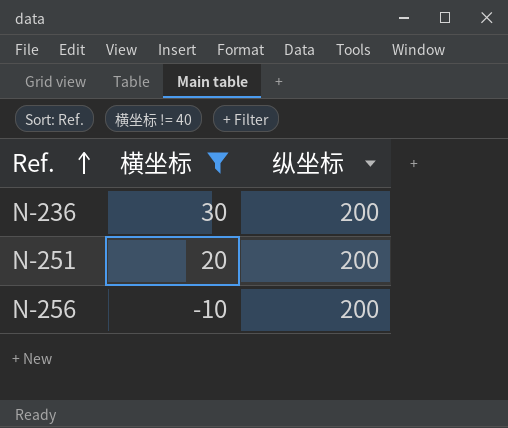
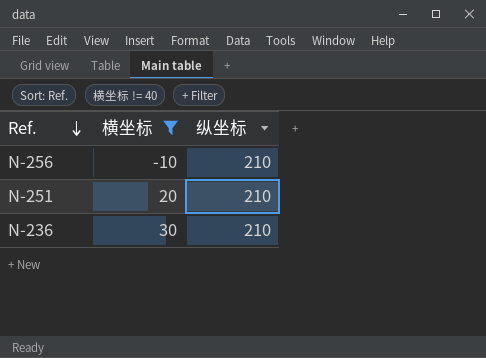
row order: Ref. ascending -> Ref. descending
N-256 | 纵坐标: 200 -> 210
N-251 | 纵坐标: 200 -> 210
N-236 | 纵坐标: 200 -> 210

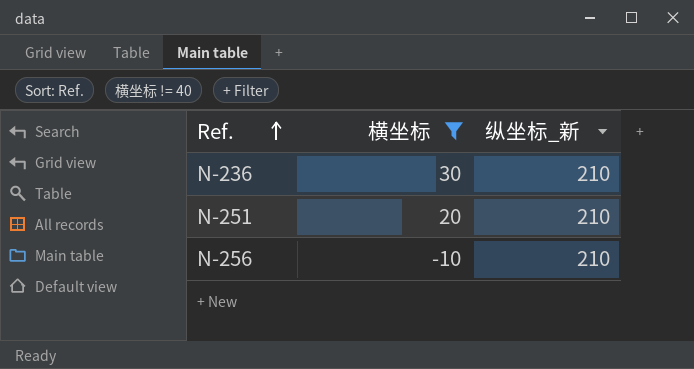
row order: Ref. descending -> Ref. ascending
column name: 纵坐标 -> 纵坐标_新

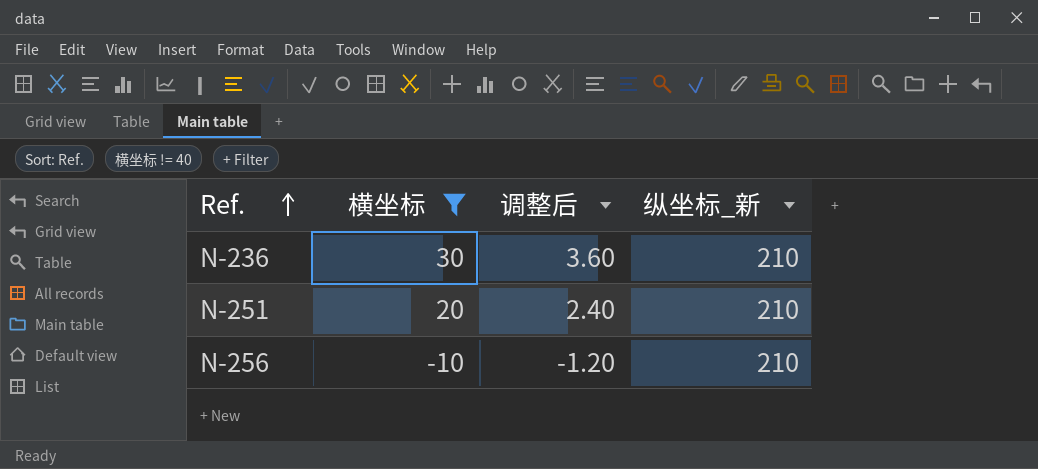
column 调整后 | formula: none -> [横坐标] * 0.12

